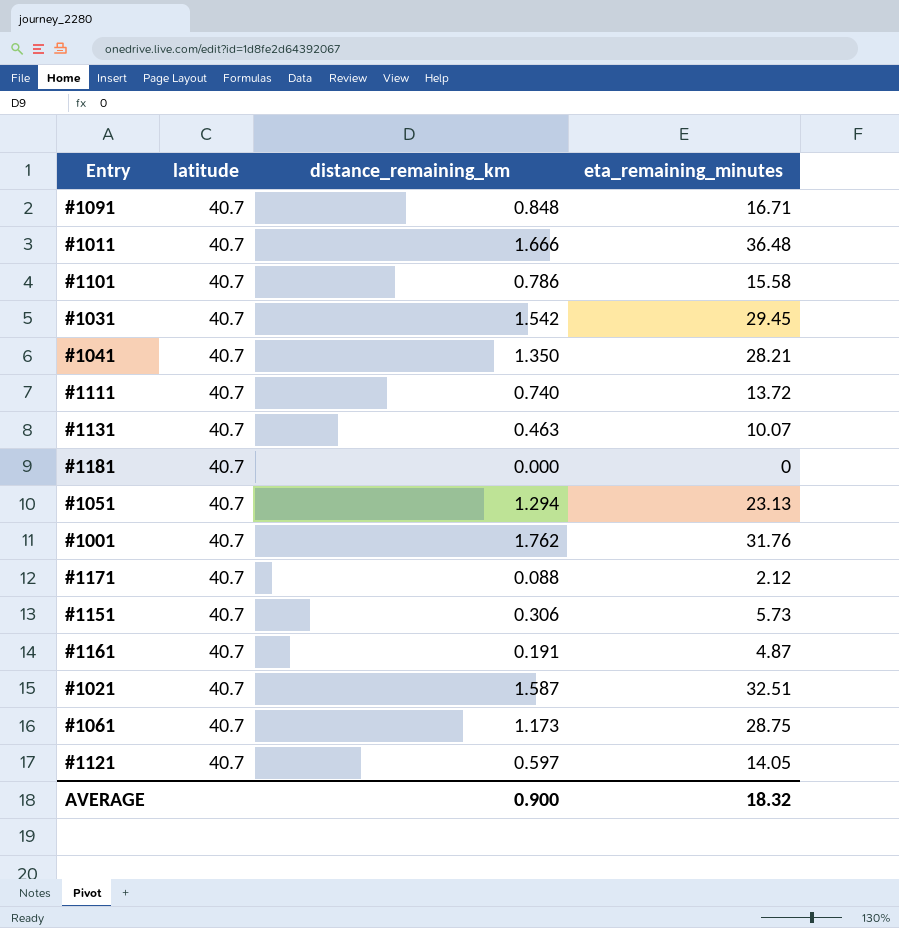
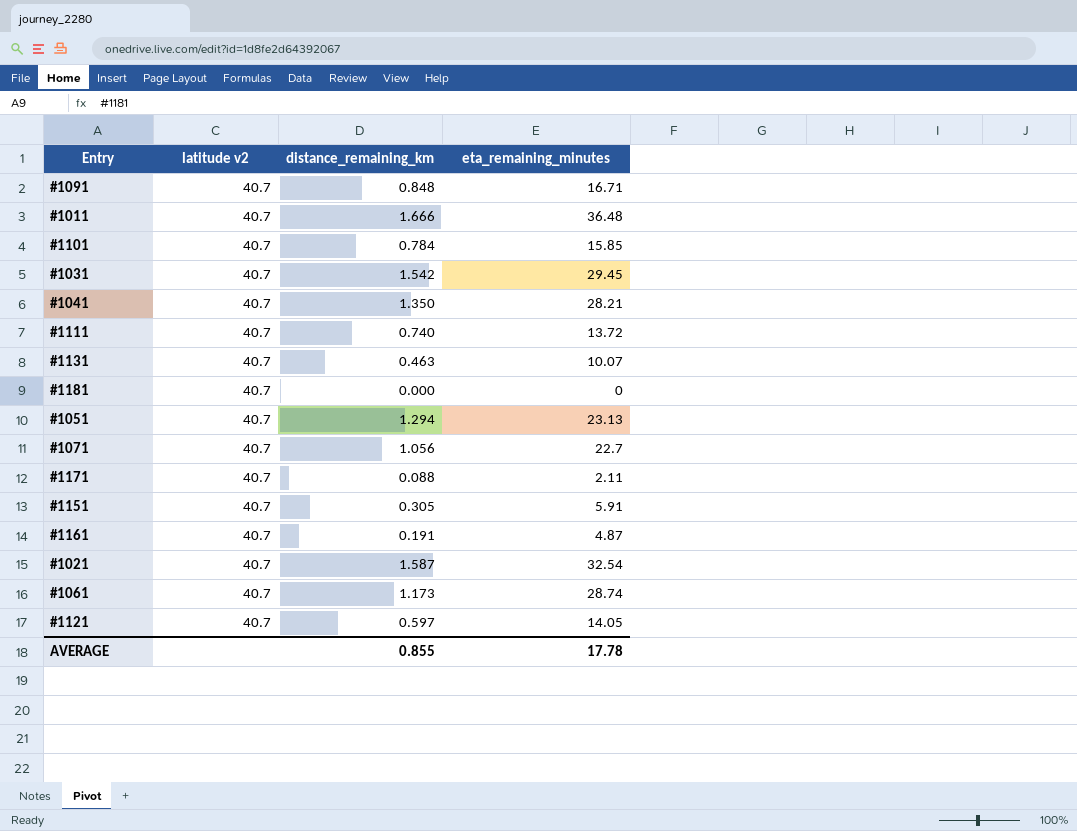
column name: latitude -> latitude v2
row #1001: 40.7 | 1.762 | 31.76 -> none
#1101 | distance_remaining_km: 0.786 -> 0.784
#1101 | eta_remaining_minutes: 15.58 -> 15.85
row #1071: none -> 40.7 | 1.056 | 22.7
#1171 | eta_remaining_minutes: 2.12 -> 2.11
#1151 | distance_remaining_km: 0.306 -> 0.305
#1151 | eta_remaining_minutes: 5.73 -> 5.91
#1021 | eta_remaining_minutes: 32.51 -> 32.54
#1061 | eta_remaining_minutes: 28.75 -> 28.74
AVERAGE | distance_remaining_km: 0.900 -> 0.855
AVERAGE | eta_remaining_minutes: 18.32 -> 17.78

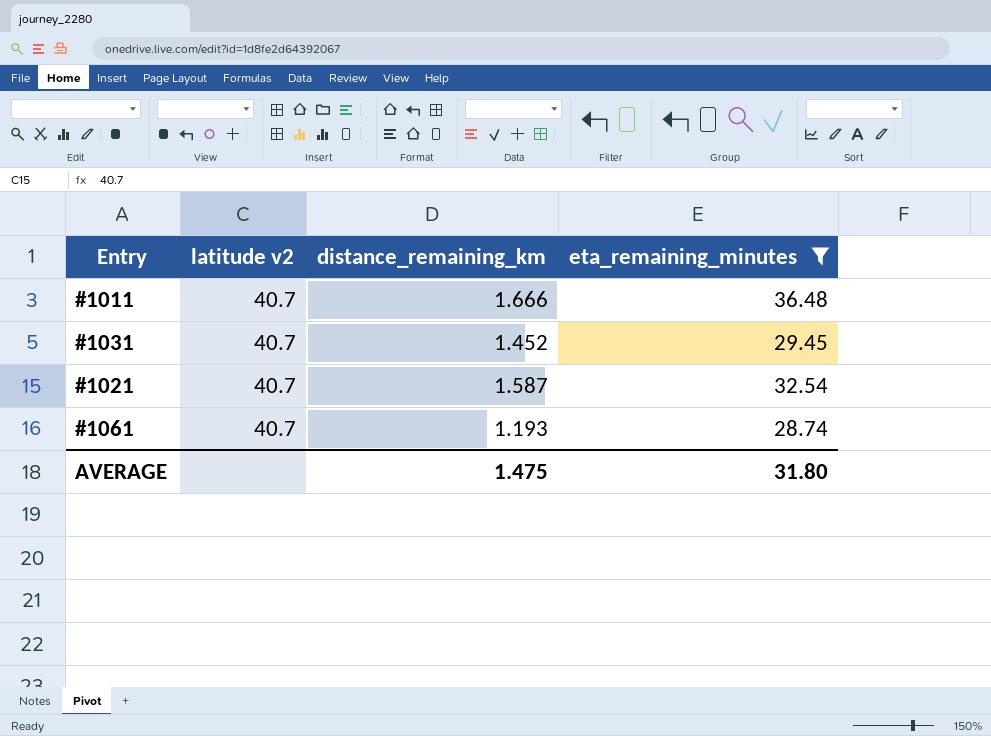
filter: none -> eta_remaining_minutes >= 28.74
#1031 | distance_remaining_km: 1.542 -> 1.452
#1061 | distance_remaining_km: 1.173 -> 1.193
AVERAGE | distance_remaining_km: 0.855 -> 1.475
AVERAGE | eta_remaining_minutes: 17.78 -> 31.80

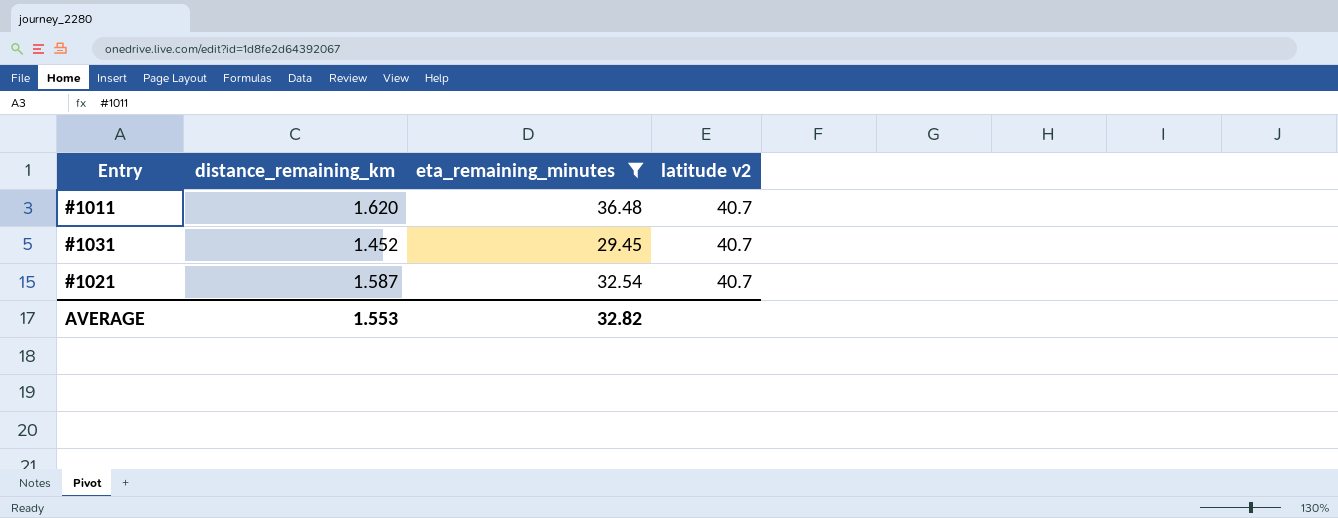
column latitude v2 | position: 2 -> 4
row #1061: 40.7 | 1.193 | 28.74 -> none
#1011 | distance_remaining_km: 1.666 -> 1.620
AVERAGE | distance_remaining_km: 1.475 -> 1.553
AVERAGE | eta_remaining_minutes: 31.80 -> 32.82

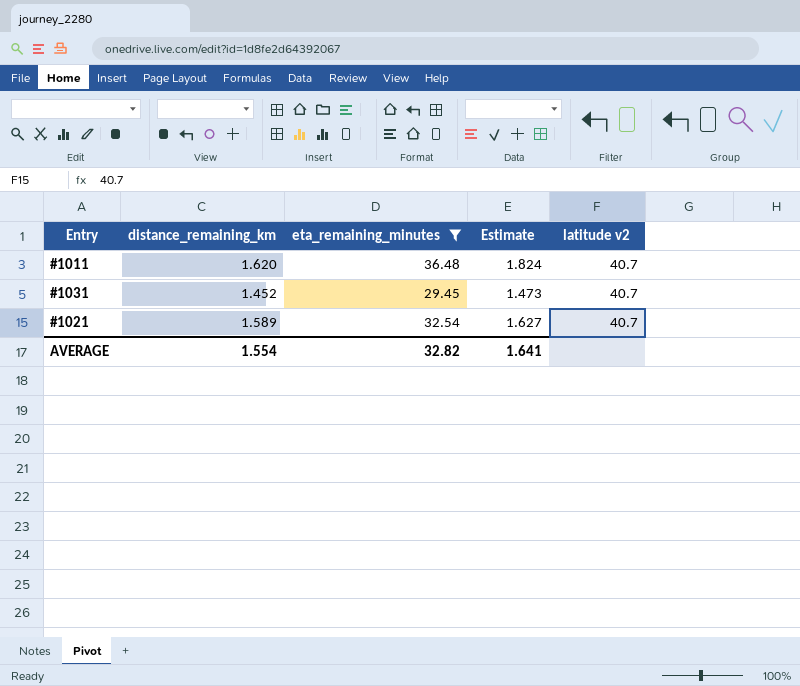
column Estimate | formula: none -> [eta_remaining_minutes] * 0.05
#1021 | distance_remaining_km: 1.587 -> 1.589
AVERAGE | distance_remaining_km: 1.553 -> 1.554

